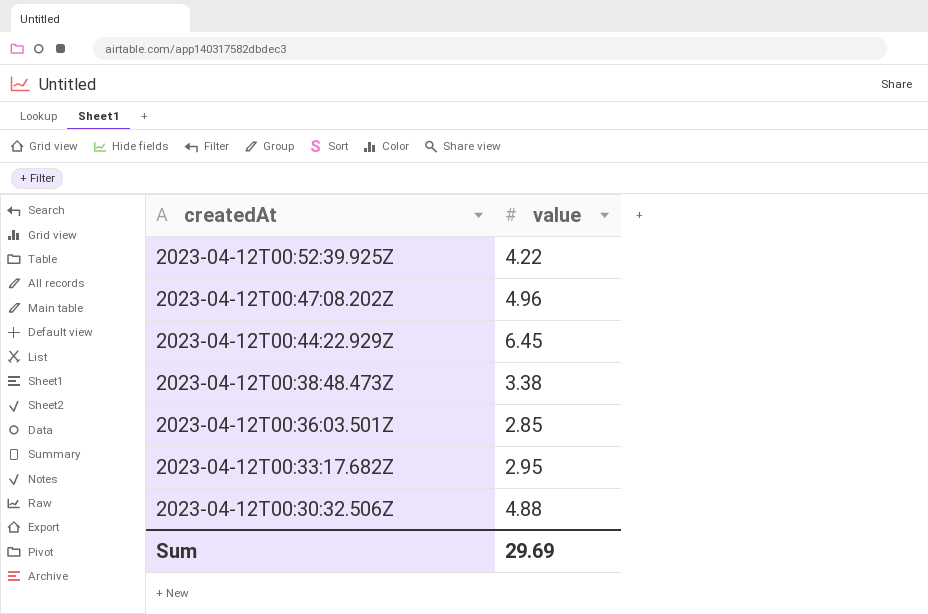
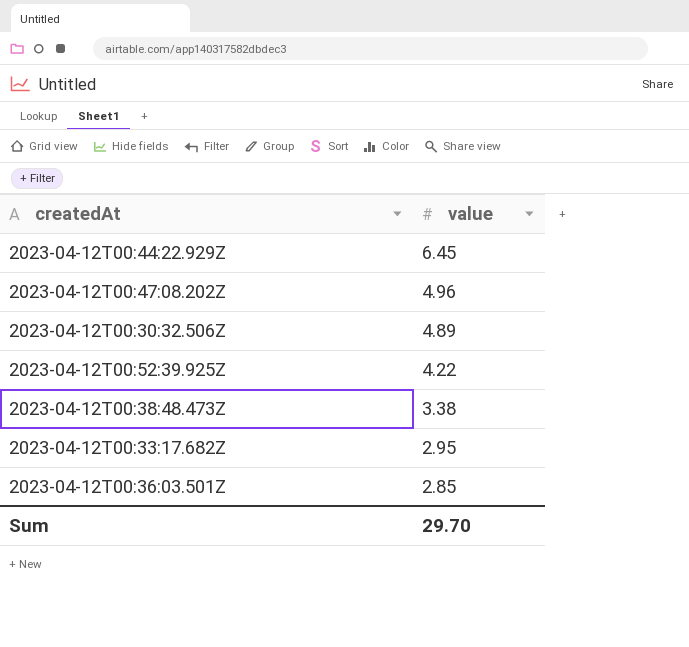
row order: createdAt descending -> value descending
2023-04-12T00:30:32.506Z | value: 4.88 -> 4.89
Sum | value: 29.69 -> 29.70

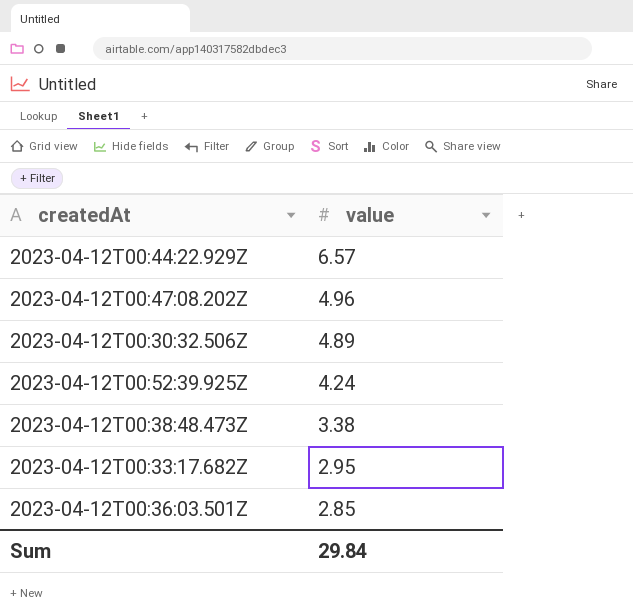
2023-04-12T00:44:22.929Z | value: 6.45 -> 6.57
2023-04-12T00:52:39.925Z | value: 4.22 -> 4.24
Sum | value: 29.70 -> 29.84

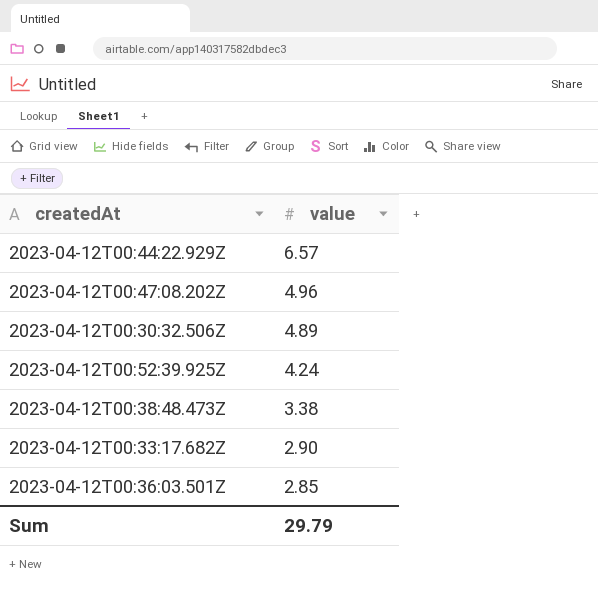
2023-04-12T00:33:17.682Z | value: 2.95 -> 2.90
Sum | value: 29.84 -> 29.79

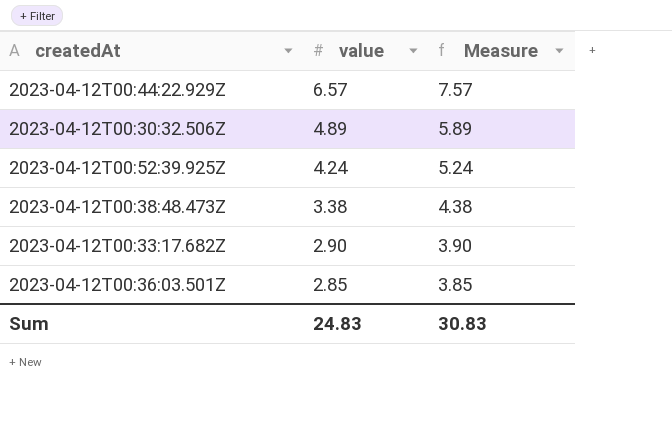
column Measure | formula: none -> [value] + 1
row 2023-04-12T00:47:08.202Z: 4.96 -> none
Sum | value: 29.79 -> 24.83

